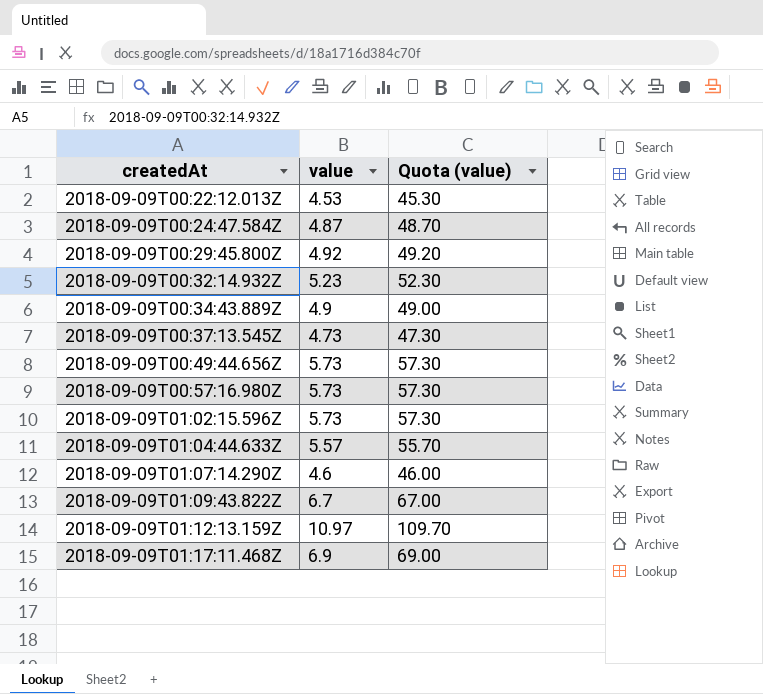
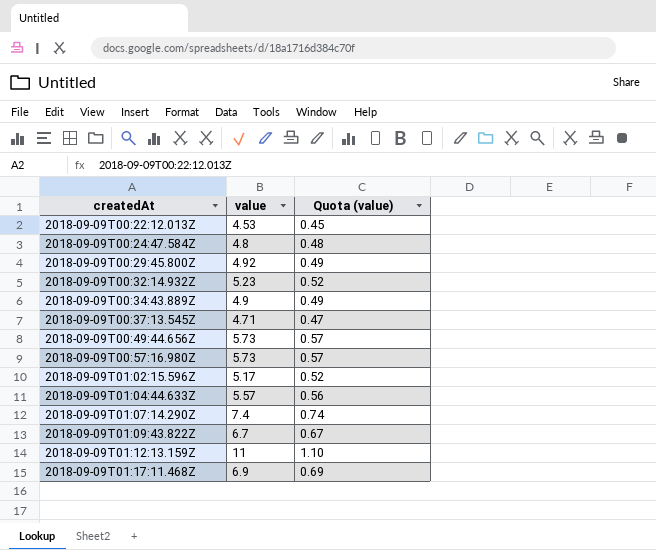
column Quota (value) | formula: [value] * 10 -> [value] * 0.1
2018-09-09T00:24:47.584Z | value: 4.87 -> 4.8
2018-09-09T00:37:13.545Z | value: 4.73 -> 4.71
2018-09-09T01:02:15.596Z | value: 5.73 -> 5.17
2018-09-09T01:07:14.290Z | value: 4.6 -> 7.4
2018-09-09T01:12:13.159Z | value: 10.97 -> 11

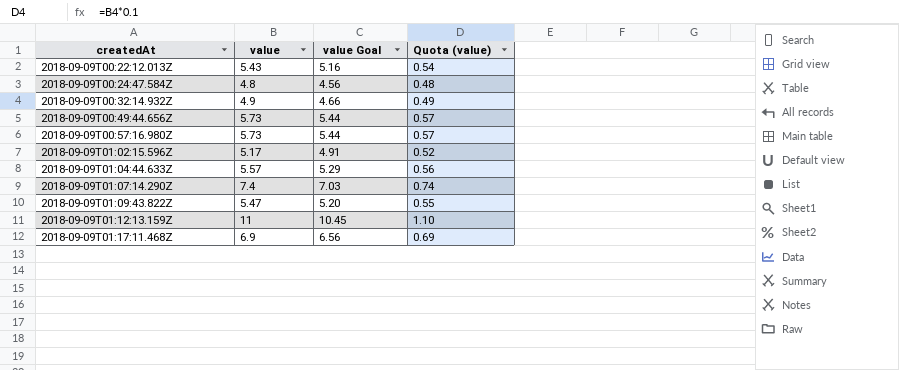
column value Goal | formula: none -> [value] * 0.95
row 2018-09-09T00:29:45.800Z: 4.92 | 0.49 -> none
row 2018-09-09T00:34:43.889Z: 4.9 | 0.49 -> none
row 2018-09-09T00:37:13.545Z: 4.71 | 0.47 -> none
2018-09-09T00:22:12.013Z | value: 4.53 -> 5.43
2018-09-09T00:22:12.013Z | Quota (value): 0.45 -> 0.54
2018-09-09T00:32:14.932Z | value: 5.23 -> 4.9
2018-09-09T00:32:14.932Z | Quota (value): 0.52 -> 0.49
2018-09-09T01:09:43.822Z | value: 6.7 -> 5.47
2018-09-09T01:09:43.822Z | Quota (value): 0.67 -> 0.55

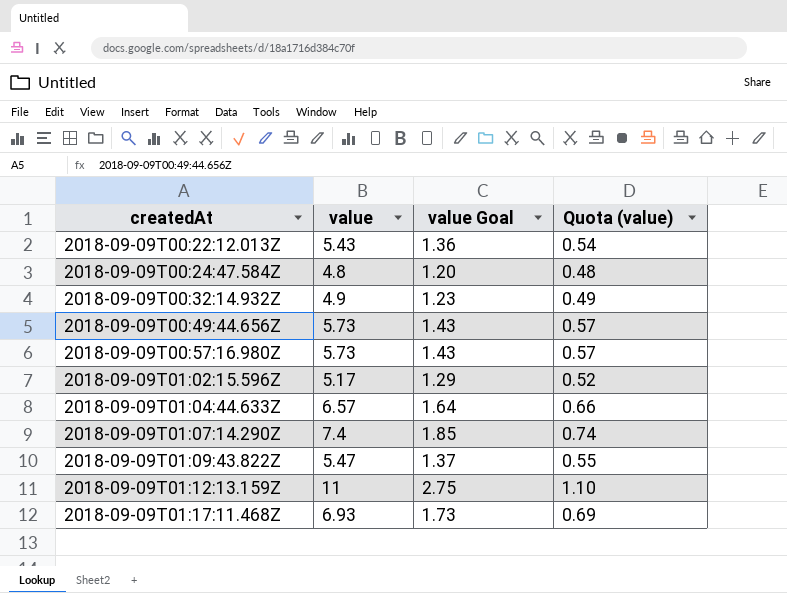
column value Goal | formula: [value] * 0.95 -> [value] * 0.25
2018-09-09T01:04:44.633Z | value: 5.57 -> 6.57
2018-09-09T01:04:44.633Z | Quota (value): 0.56 -> 0.66
2018-09-09T01:17:11.468Z | value: 6.9 -> 6.93

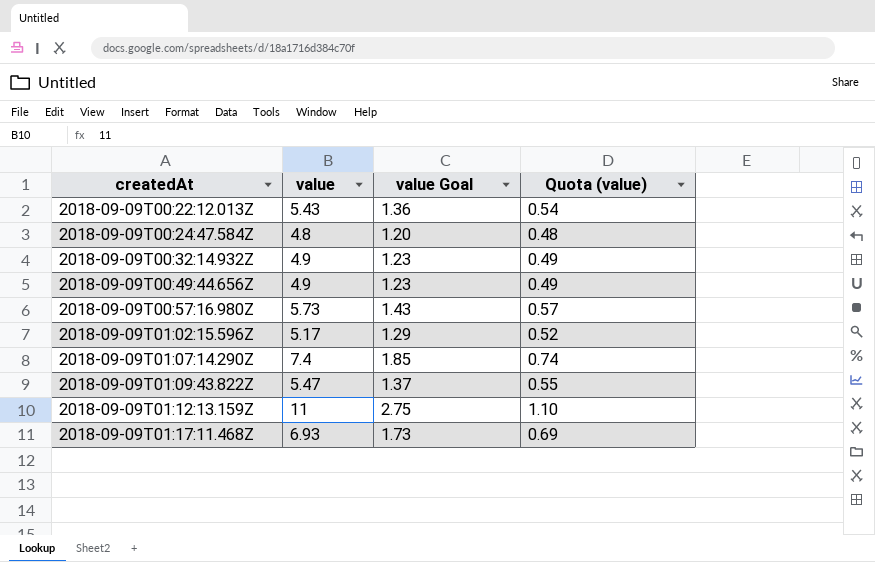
row 2018-09-09T01:04:44.633Z: 6.57 | 1.64 | 0.66 -> none
2018-09-09T00:49:44.656Z | value: 5.73 -> 4.9
2018-09-09T00:49:44.656Z | value Goal: 1.43 -> 1.23
2018-09-09T00:49:44.656Z | Quota (value): 0.57 -> 0.49

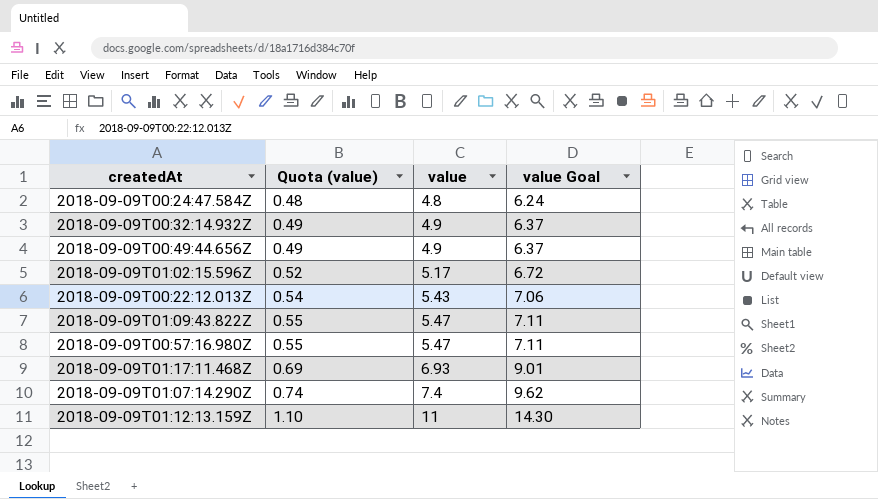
row order: createdAt ascending -> Quota (value) ascending
column Quota (value) | position: 4 -> 2
column value Goal | formula: [value] * 0.25 -> [value] * 1.3
2018-09-09T00:57:16.980Z | Quota (value): 0.57 -> 0.55
2018-09-09T00:57:16.980Z | value: 5.73 -> 5.47

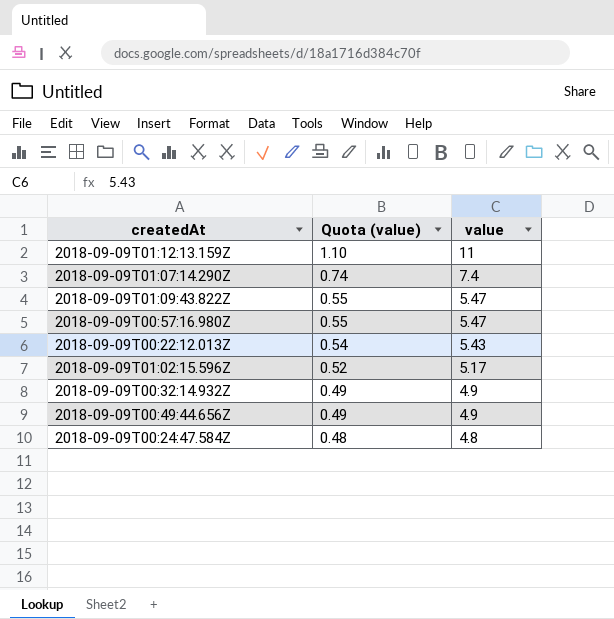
row order: Quota (value) ascending -> Quota (value) descending
column value Goal | formula: [value] * 1.3 -> none
row 2018-09-09T01:17:11.468Z: 0.69 | 6.93 | 9.01 -> none

